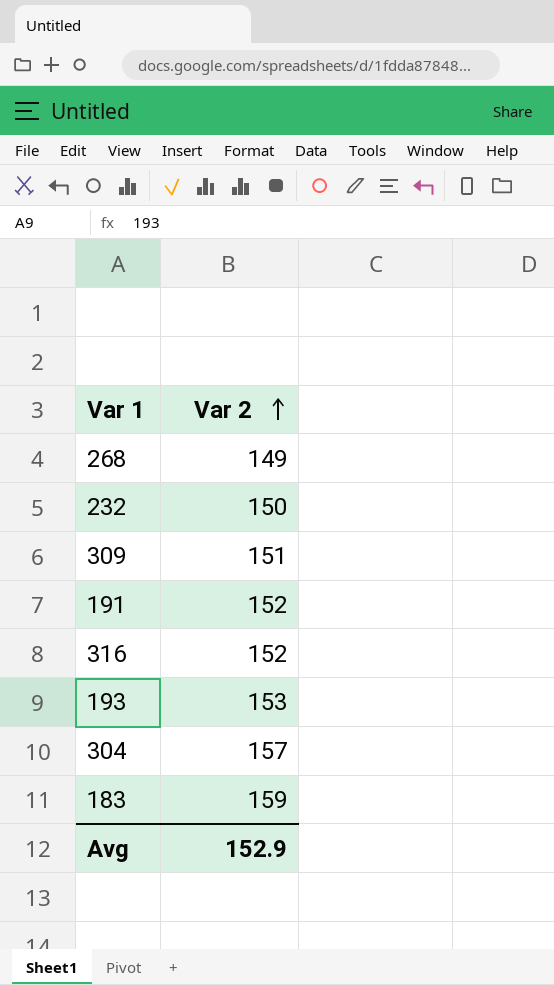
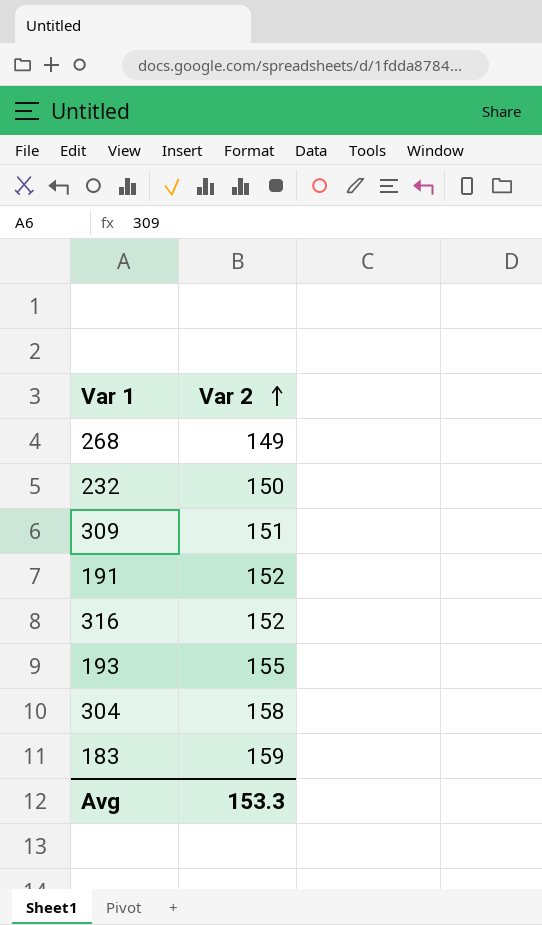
193 | Var 2: 153 -> 155
304 | Var 2: 157 -> 158
Avg | Var 2: 152.9 -> 153.3

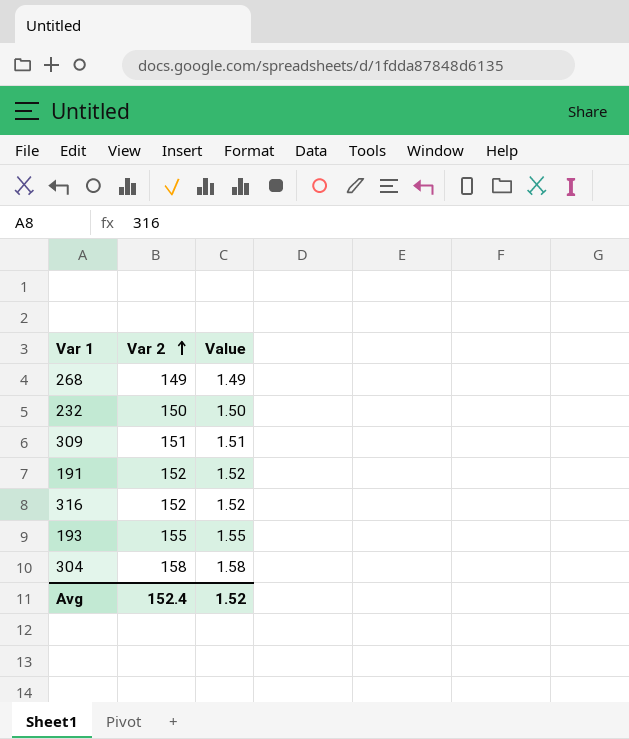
column Value | formula: none -> [Var 2] * 0.01
row 183: 159 -> none
Avg | Var 2: 153.3 -> 152.4

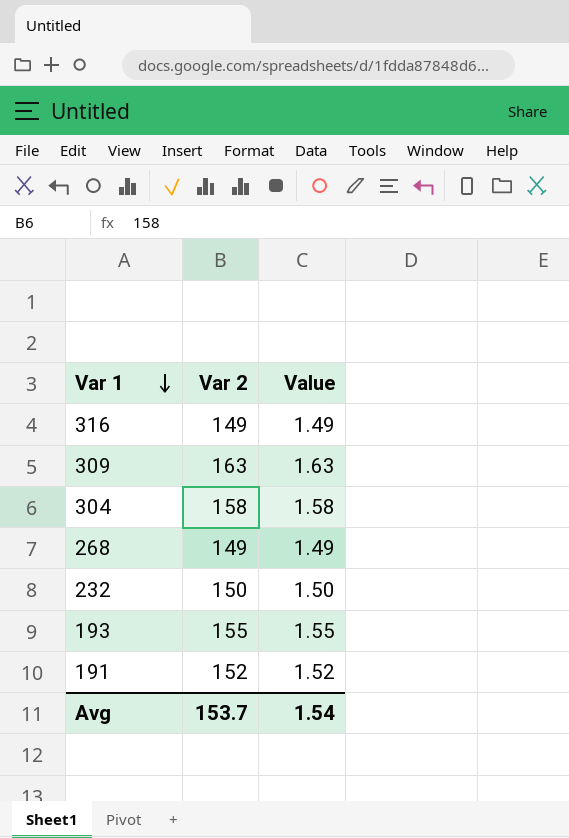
row order: Var 2 ascending -> Var 1 descending
316 | Var 2: 152 -> 149
316 | Value: 1.52 -> 1.49
309 | Var 2: 151 -> 163
309 | Value: 1.51 -> 1.63
Avg | Var 2: 152.4 -> 153.7
Avg | Value: 1.52 -> 1.54

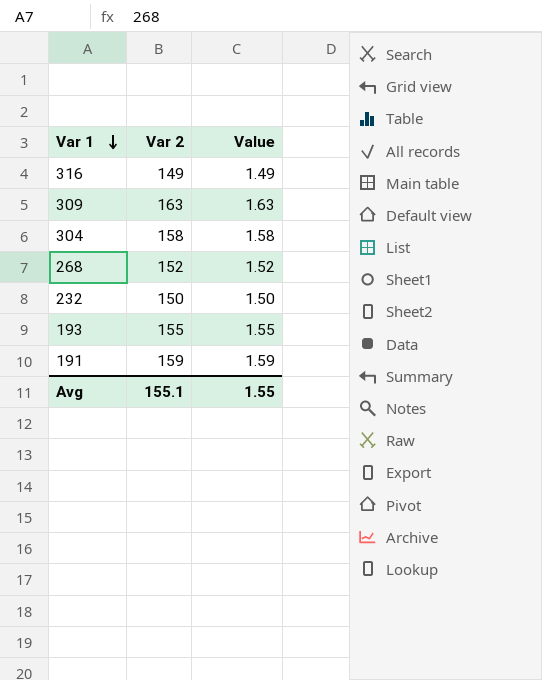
268 | Var 2: 149 -> 152
268 | Value: 1.49 -> 1.52
191 | Var 2: 152 -> 159
191 | Value: 1.52 -> 1.59
Avg | Var 2: 153.7 -> 155.1
Avg | Value: 1.54 -> 1.55

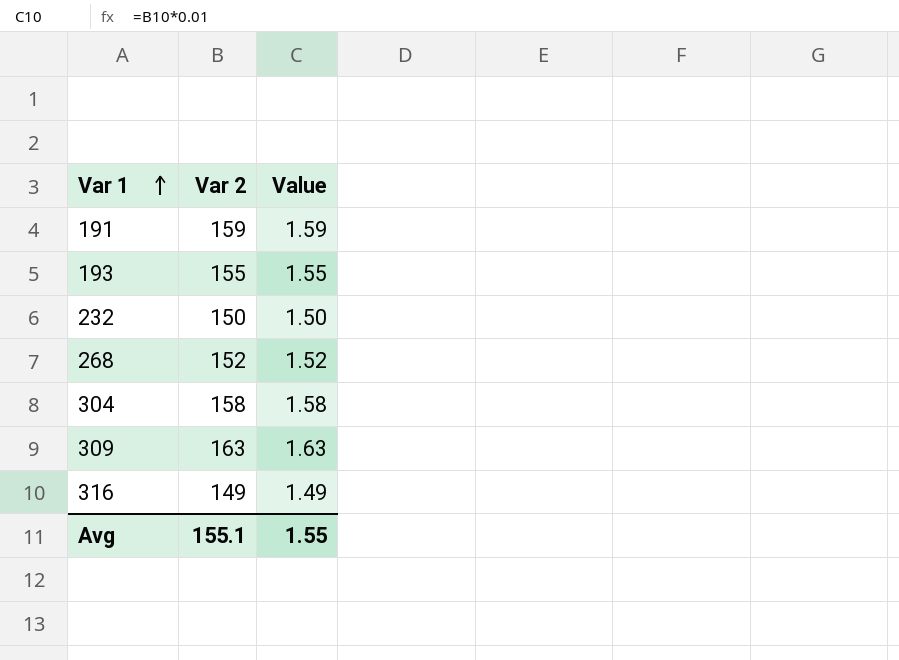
row order: Var 1 descending -> Var 1 ascending

